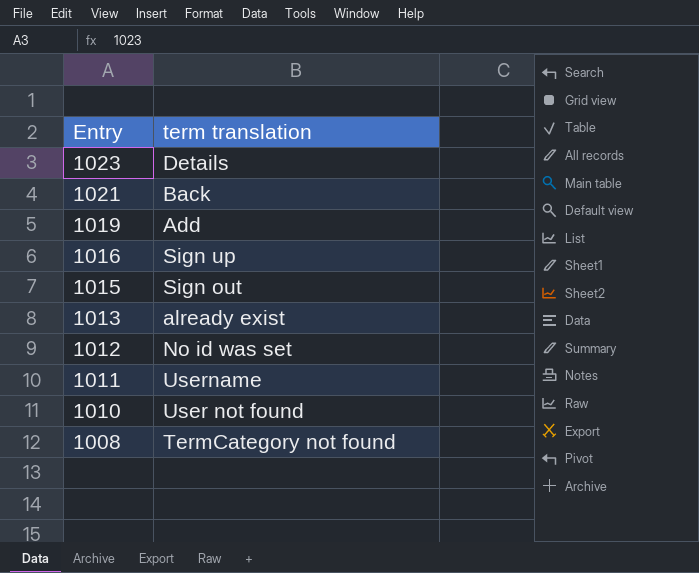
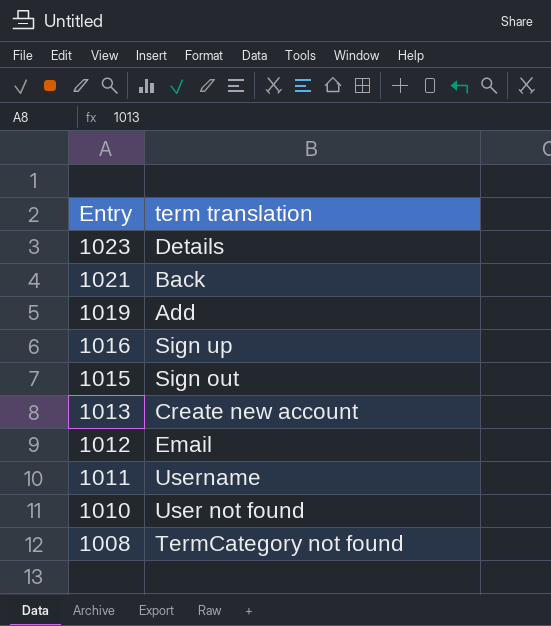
1013 | term translation: already exist -> Create new account
1012 | term translation: No id was set -> Email

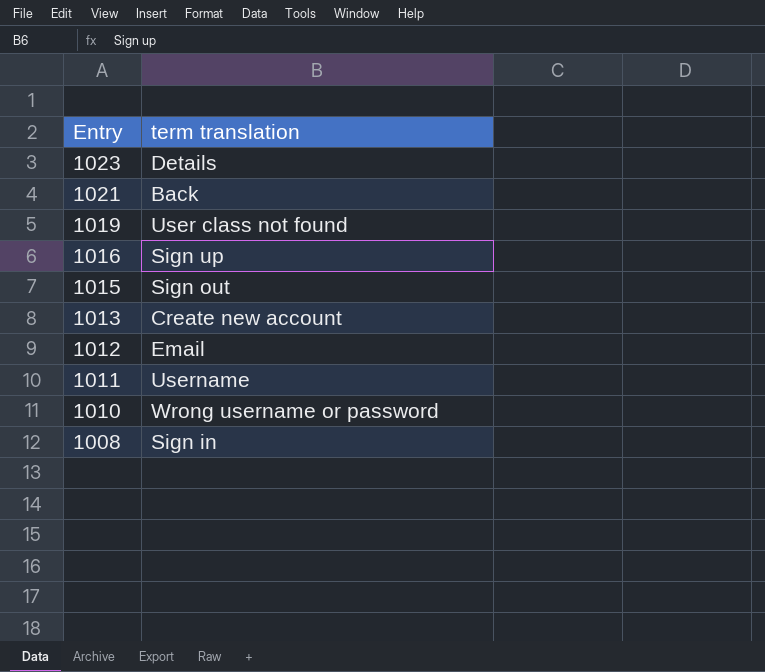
1019 | term translation: Add -> User class not found
1010 | term translation: User not found -> Wrong username or password
1008 | term translation: TermCategory not found -> Sign in

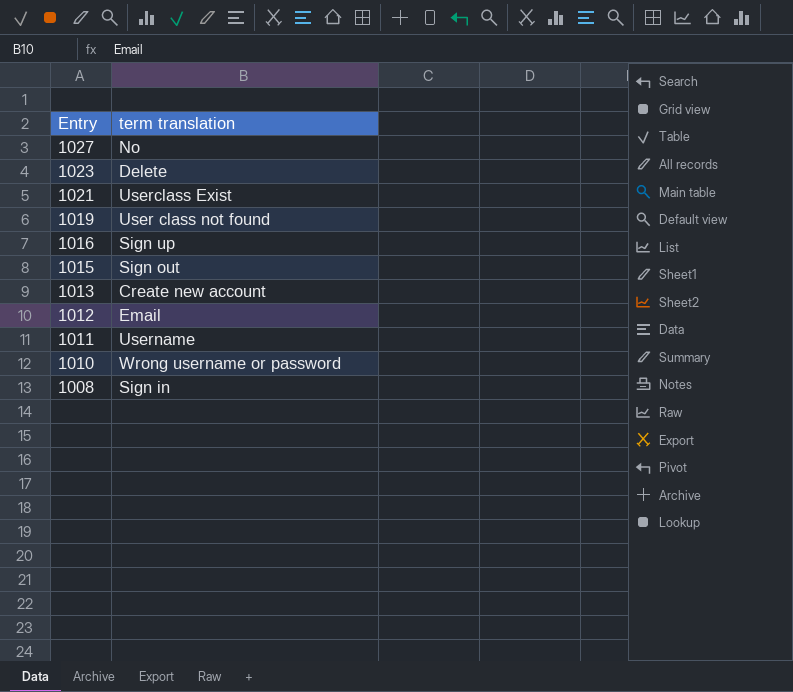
row 1027: none -> No
1023 | term translation: Details -> Delete
1021 | term translation: Back -> Userclass Exist

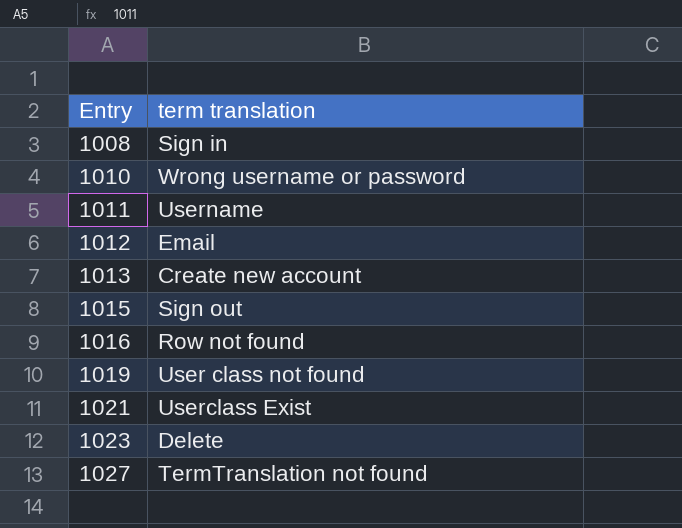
row order: Entry descending -> Entry ascending
1016 | term translation: Sign up -> Row not found
1027 | term translation: No -> TermTranslation not found

